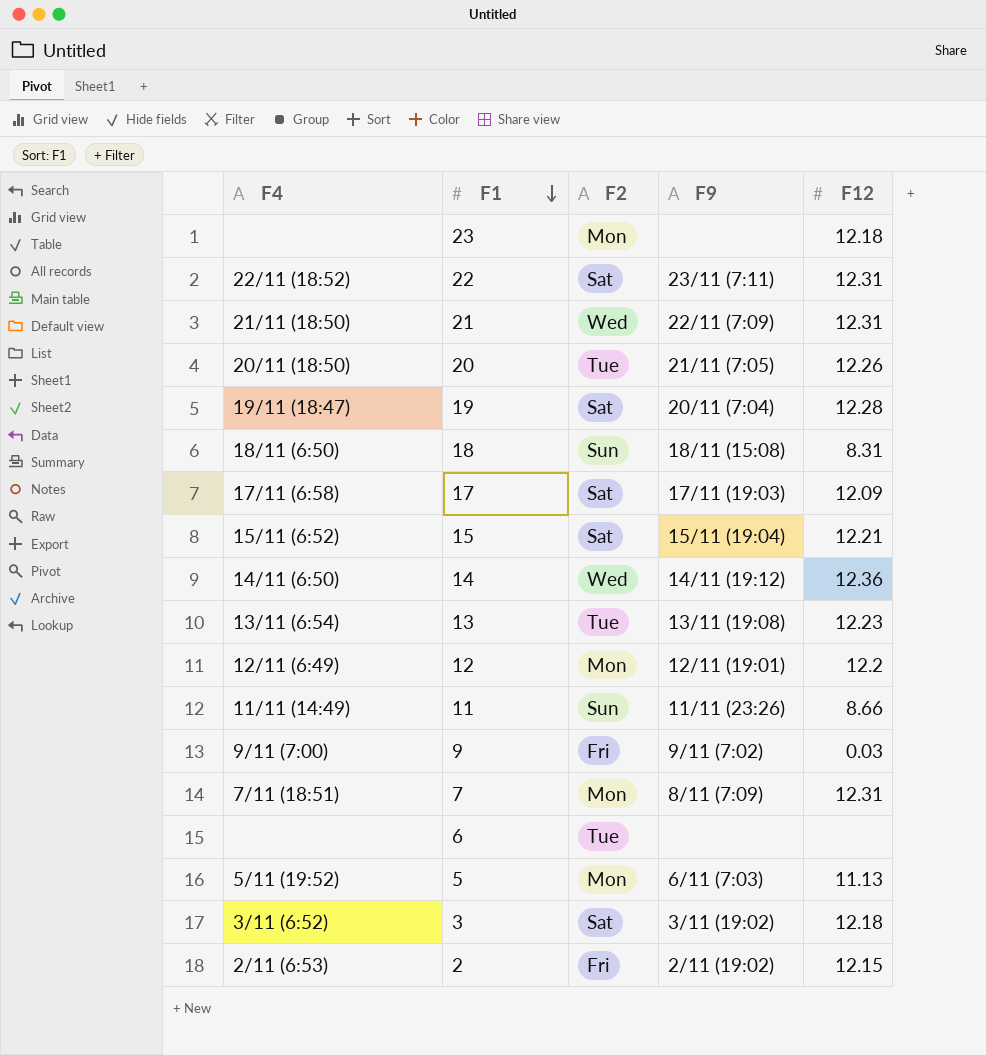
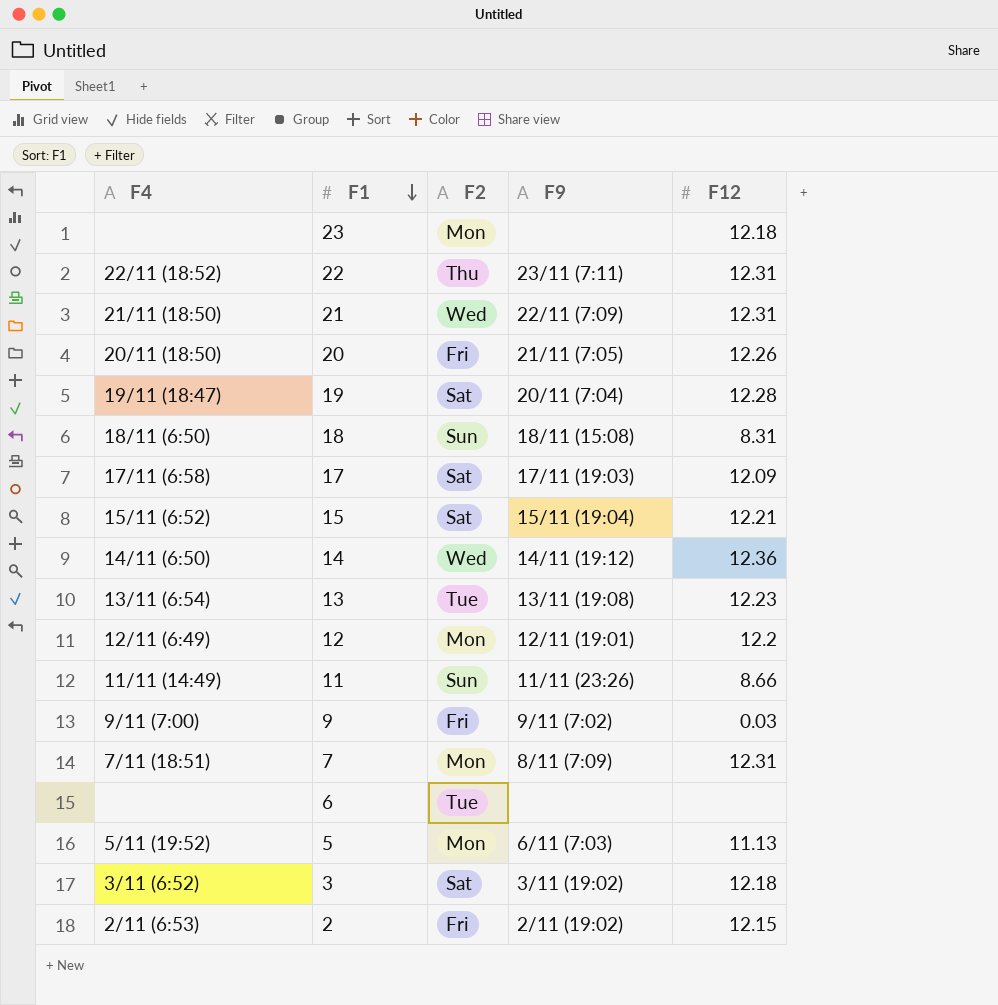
22 | F2: Sat -> Thu
20 | F2: Tue -> Fri

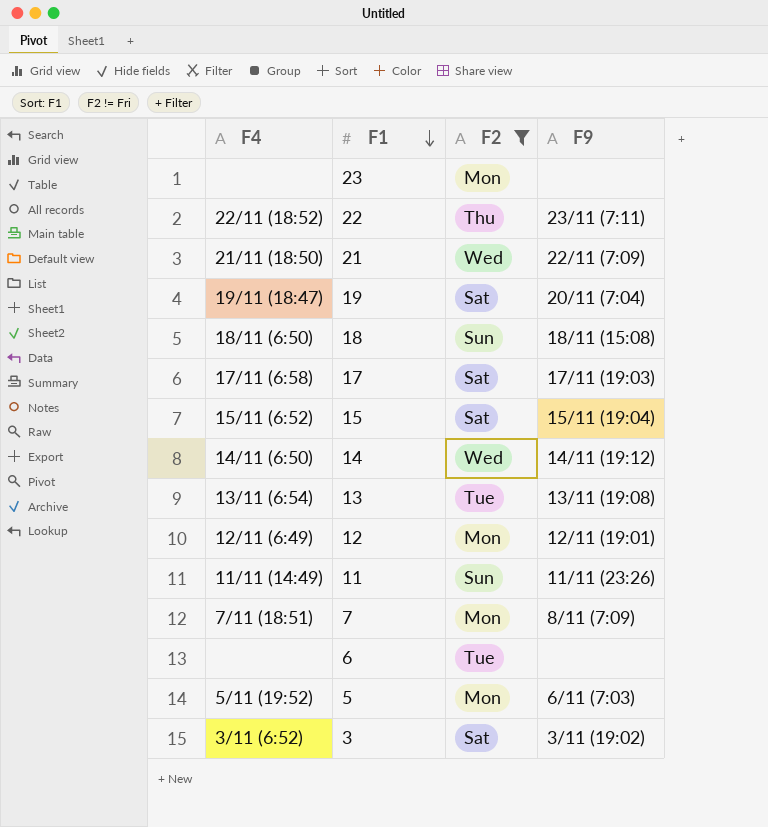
filter: none -> F2 != Fri
column F12 | position: 5 -> none

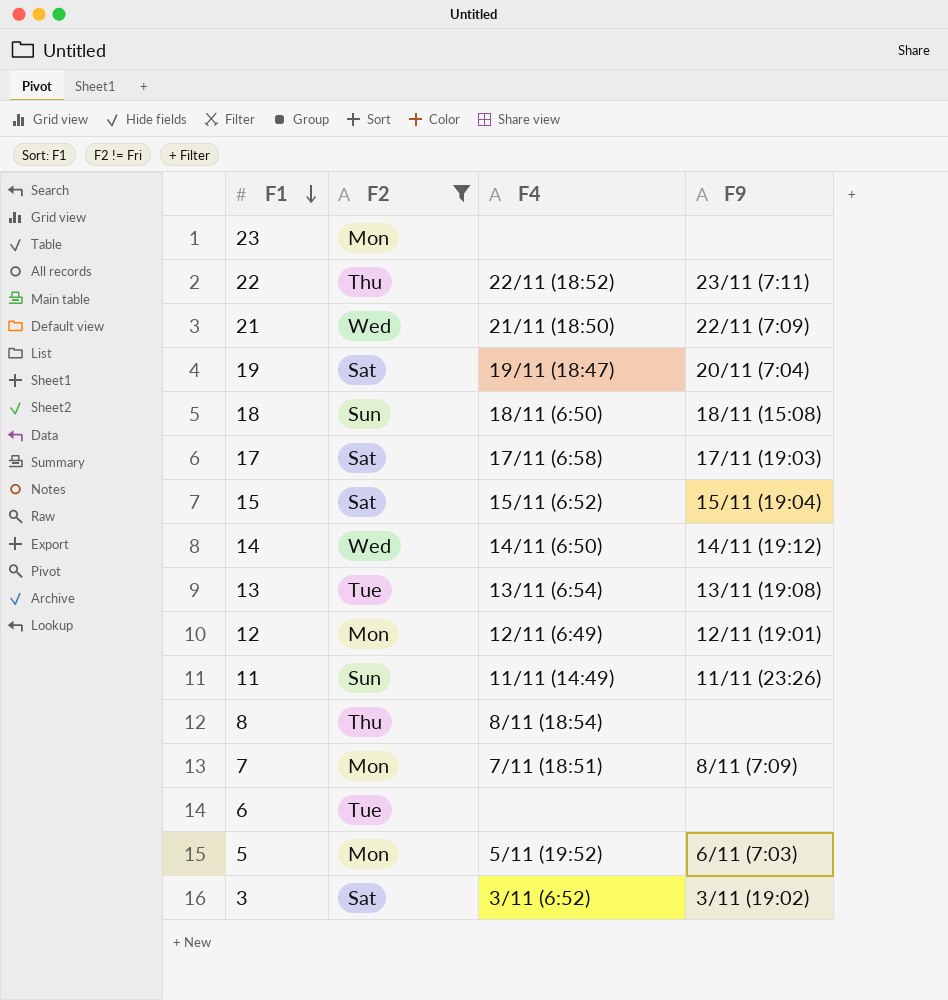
column F4 | position: 1 -> 3
row 8: none -> Thu | 8/11 (18:54) | none

